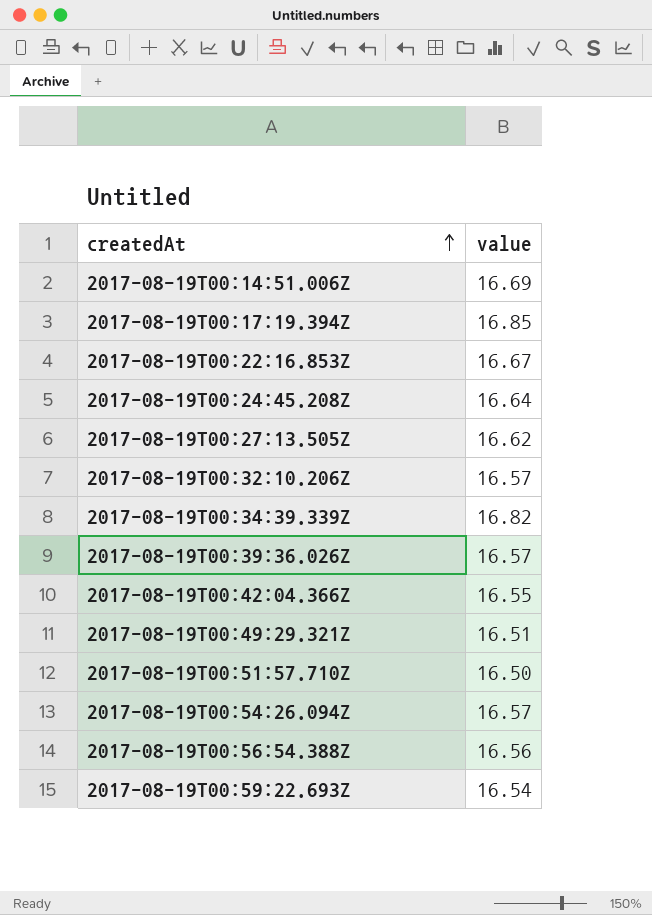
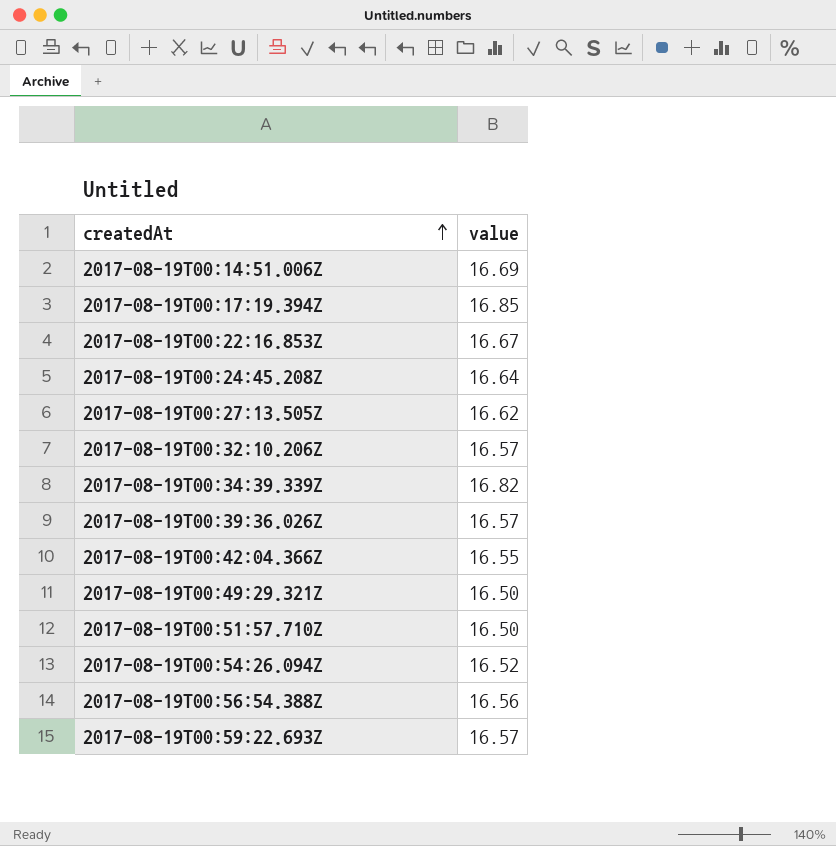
2017-08-19T00:49:29.321Z | value: 16.51 -> 16.50
2017-08-19T00:54:26.094Z | value: 16.57 -> 16.52
2017-08-19T00:59:22.693Z | value: 16.54 -> 16.57

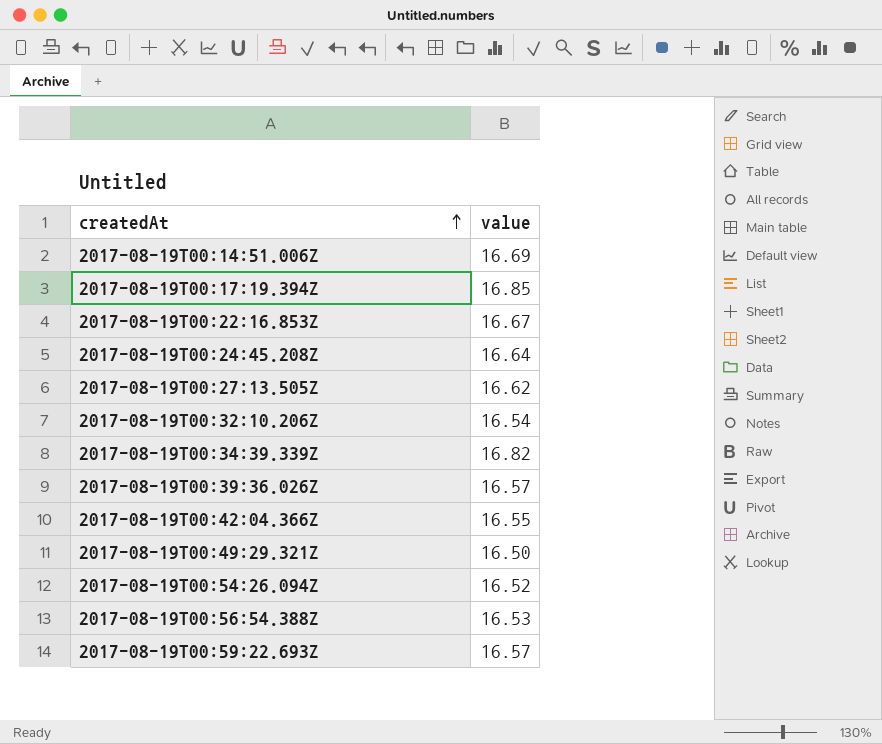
row 2017-08-19T00:51:57.710Z: 16.50 -> none
2017-08-19T00:32:10.206Z | value: 16.57 -> 16.54
2017-08-19T00:56:54.388Z | value: 16.56 -> 16.53

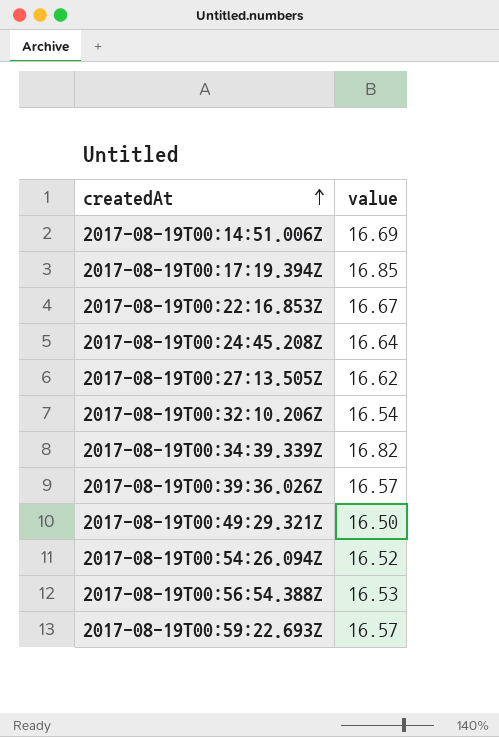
row 2017-08-19T00:42:04.366Z: 16.55 -> none

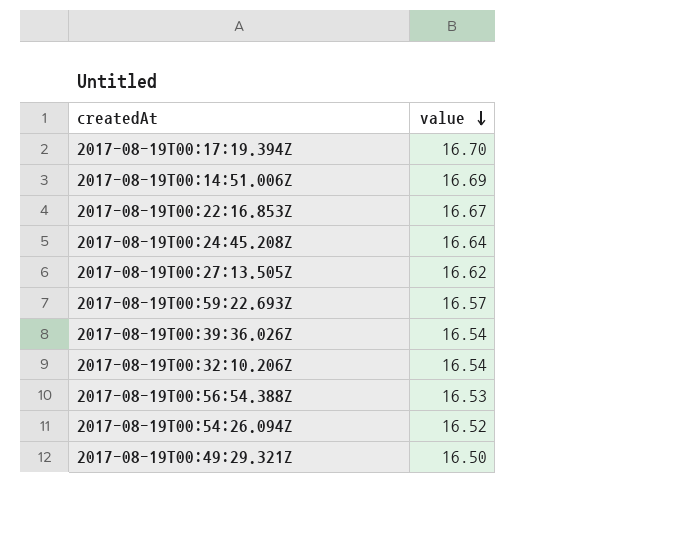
row order: createdAt ascending -> value descending
row 2017-08-19T00:34:39.339Z: 16.82 -> none
2017-08-19T00:17:19.394Z | value: 16.85 -> 16.70
2017-08-19T00:39:36.026Z | value: 16.57 -> 16.54

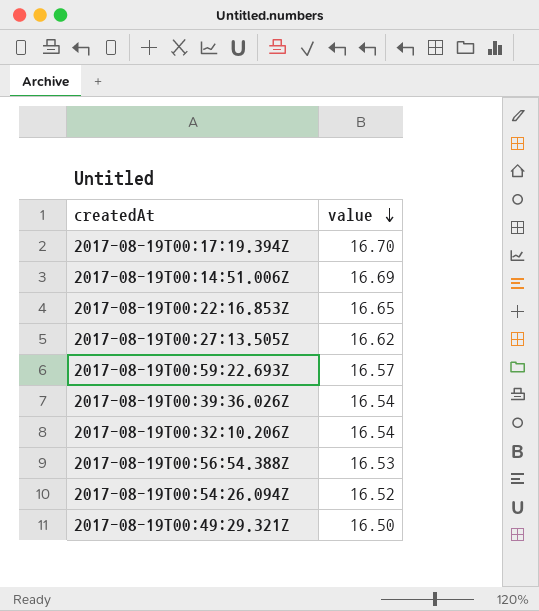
row 2017-08-19T00:24:45.208Z: 16.64 -> none
2017-08-19T00:22:16.853Z | value: 16.67 -> 16.65

